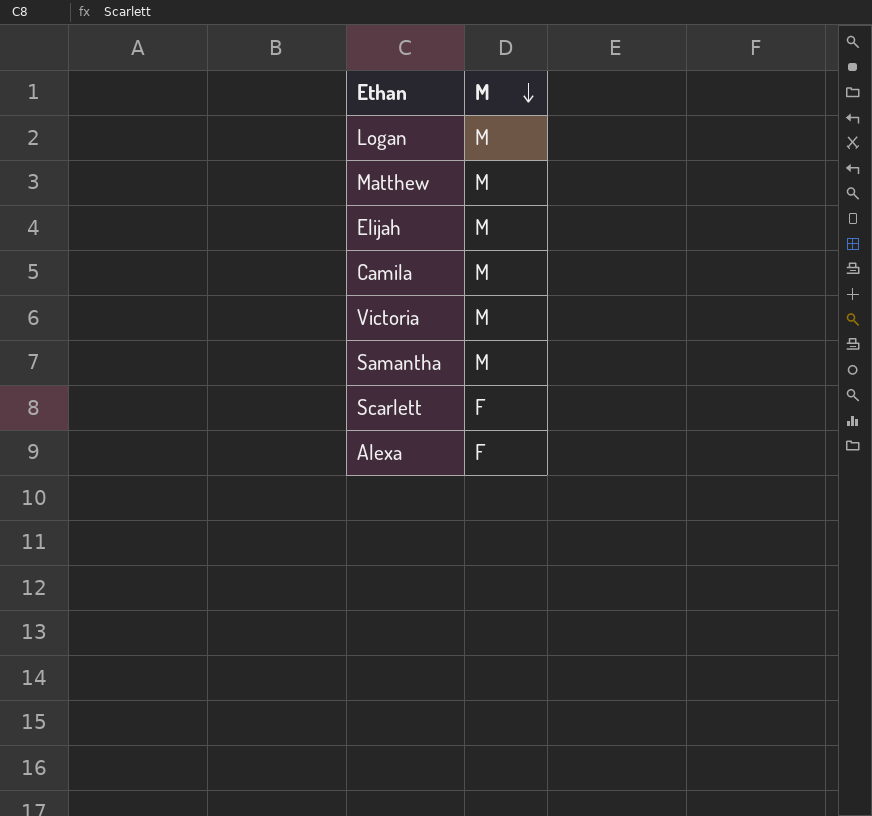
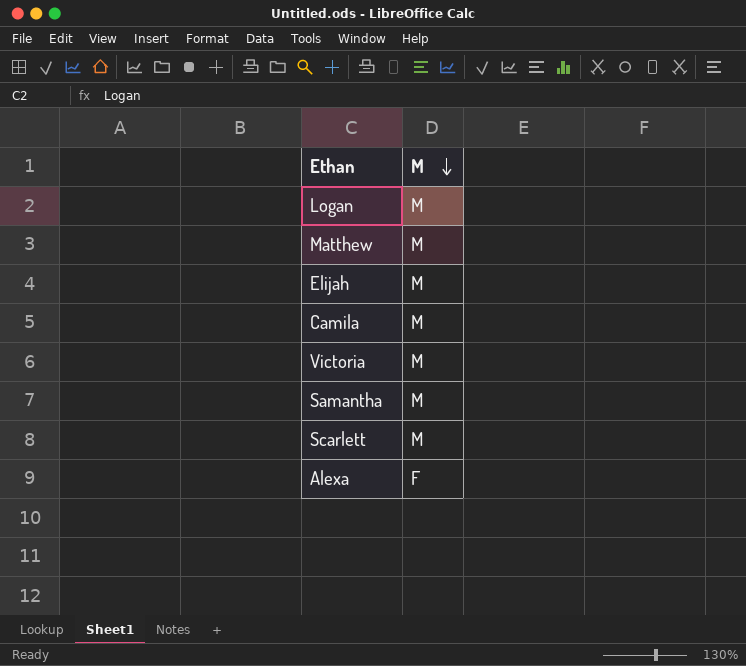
Scarlett | M: F -> M

